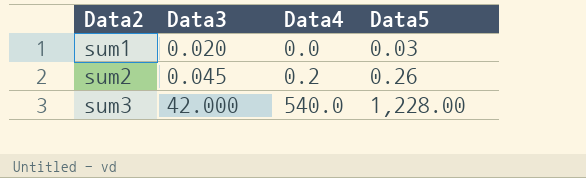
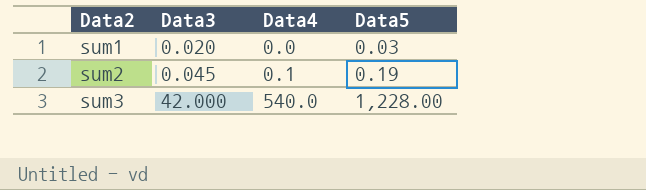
sum2 | Data4: 0.2 -> 0.1
sum2 | Data5: 0.26 -> 0.19

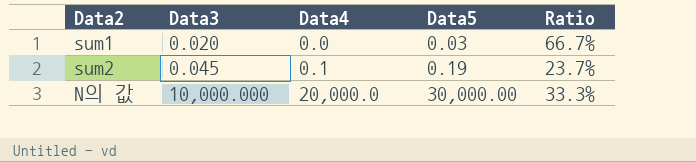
column Ratio | formula: none -> [Data3] / [Data5]
row sum3: 42.000 | 540.0 | 1,228.00 -> none
row N의 값: none -> 10,000.000 | 20,000.0 | 30,000.00 | 33.3%

